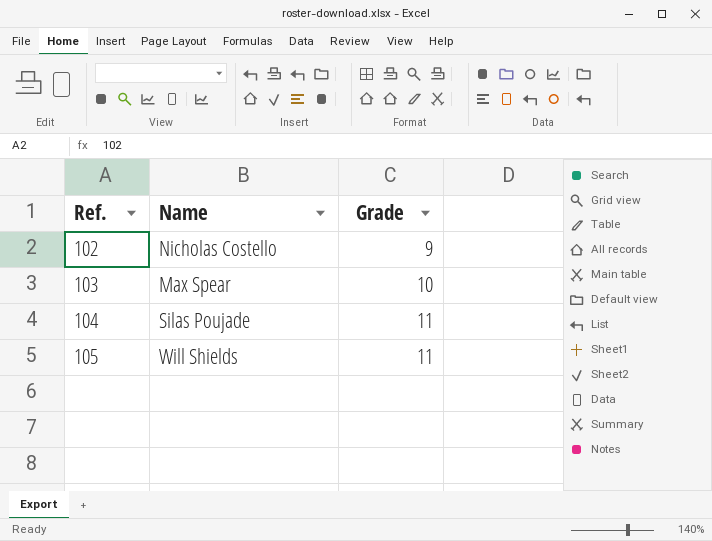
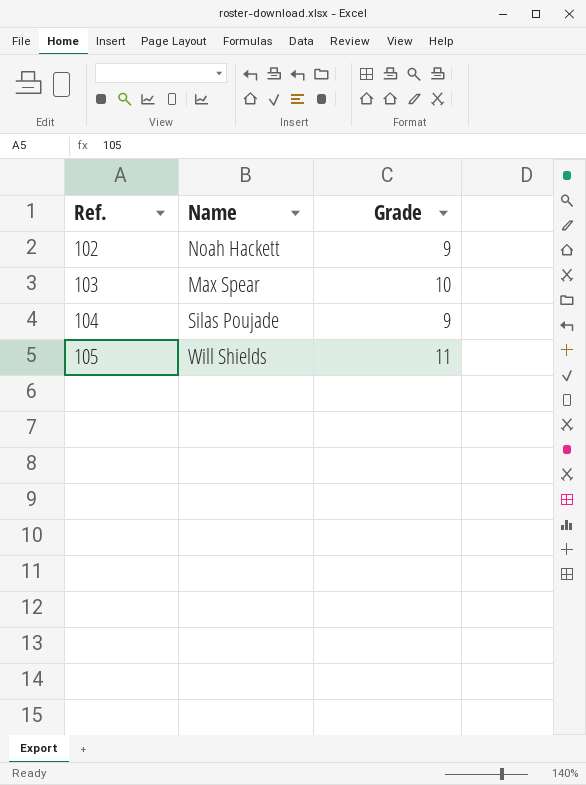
102 | Name: Nicholas Costello -> Noah Hackett
104 | Grade: 11 -> 9

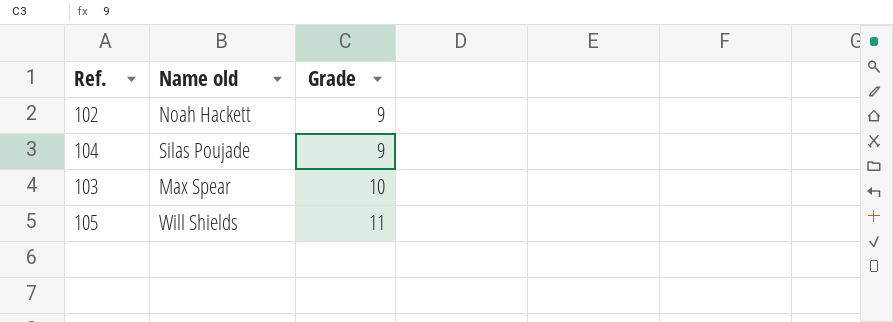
row order: Ref. ascending -> Grade ascending
column name: Name -> Name old

